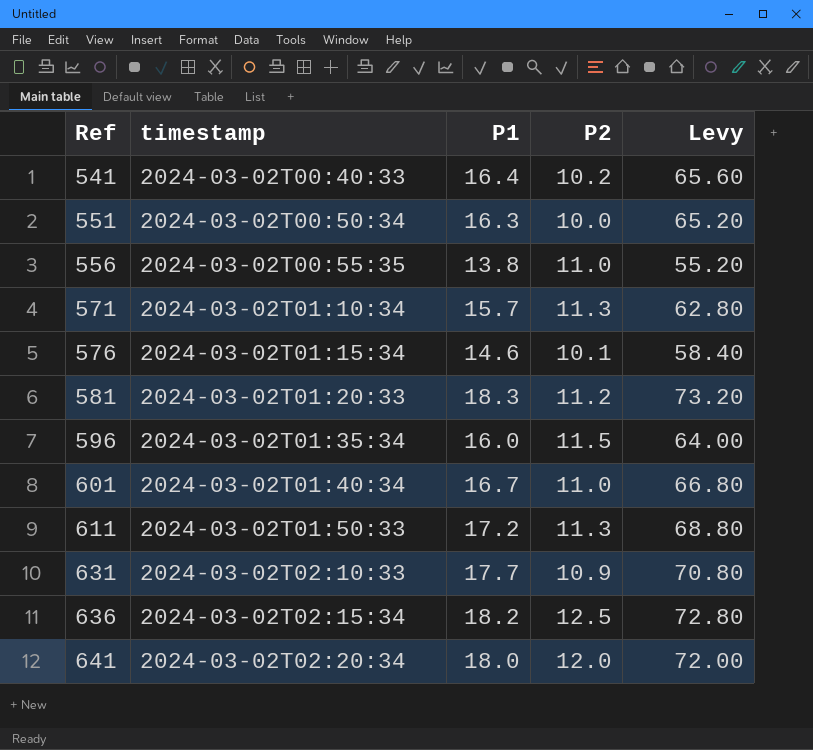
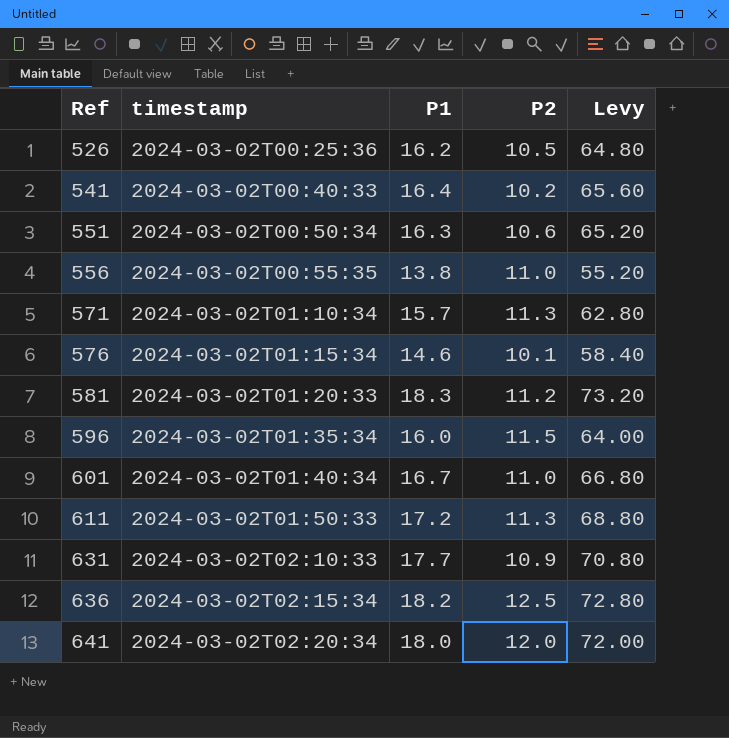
row 526: none -> 2024-03-02T00:25:36 | 16.2 | 10.5 | 64.80
551 | P2: 10.0 -> 10.6

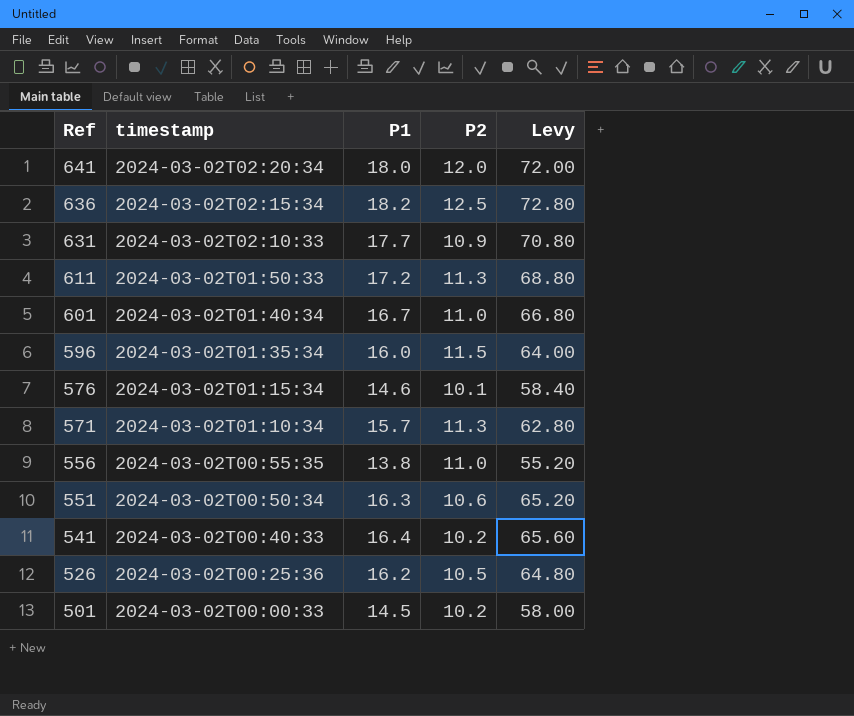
row order: Ref ascending -> Ref descending
row 581: 2024-03-02T01:20:33 | 18.3 | 11.2 | 73.20 -> none
row 501: none -> 2024-03-02T00:00:33 | 14.5 | 10.2 | 58.00

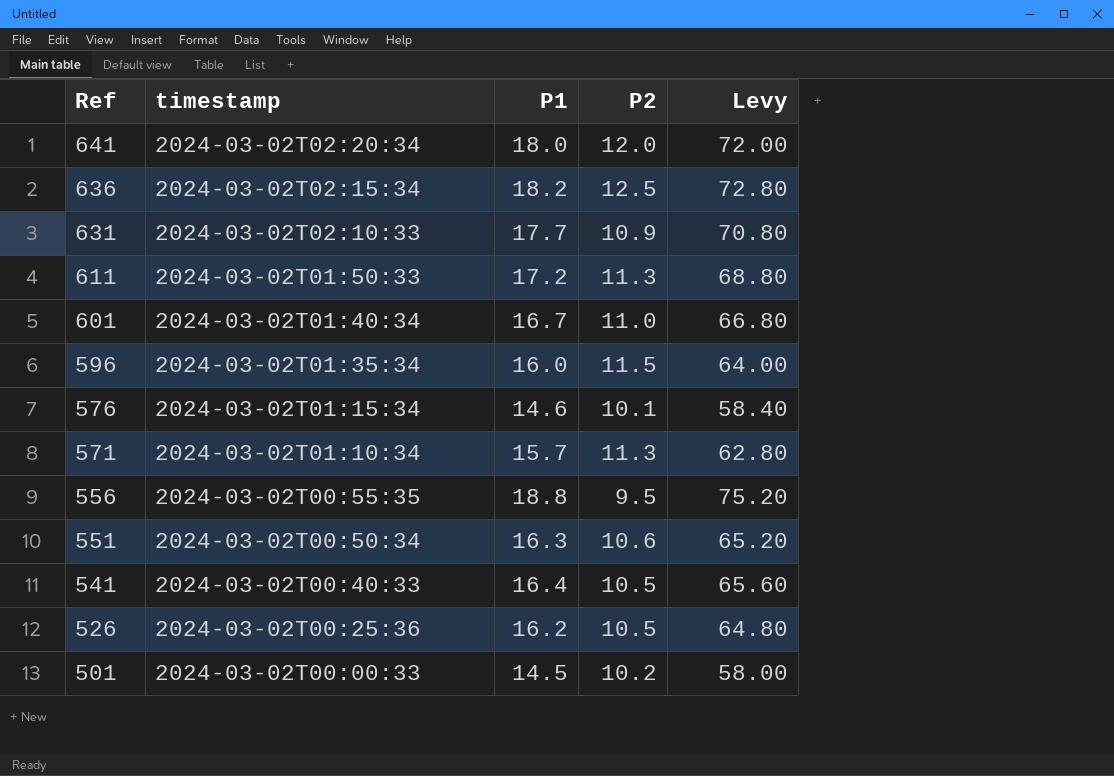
556 | P1: 13.8 -> 18.8
556 | P2: 11.0 -> 9.5
556 | Levy: 55.20 -> 75.20
541 | P2: 10.2 -> 10.5

